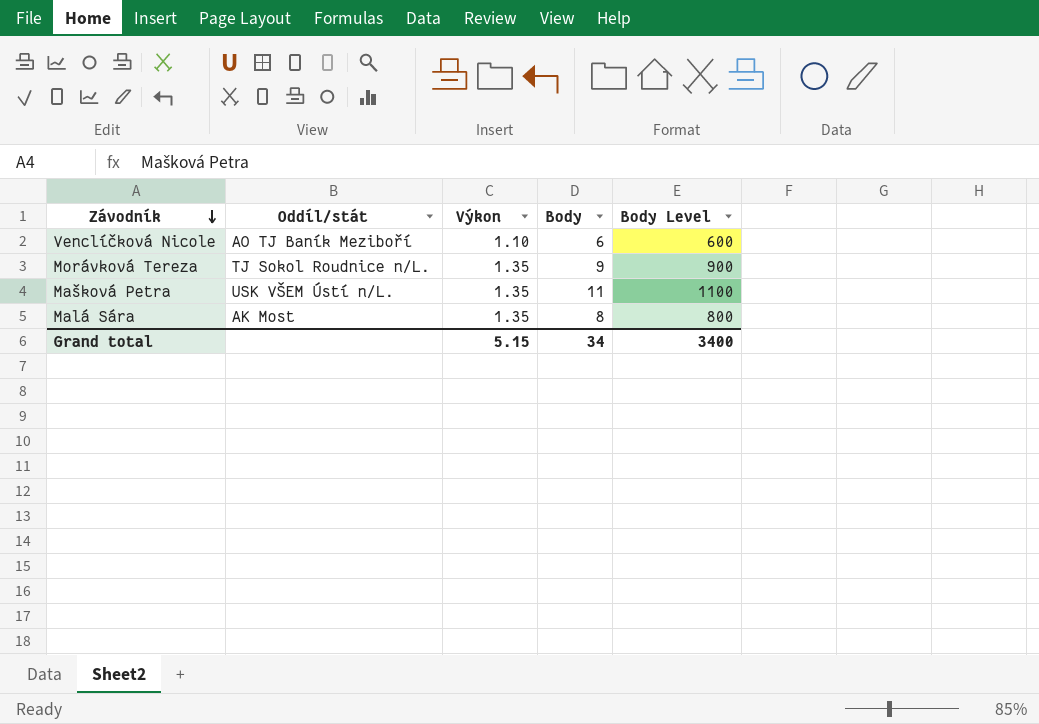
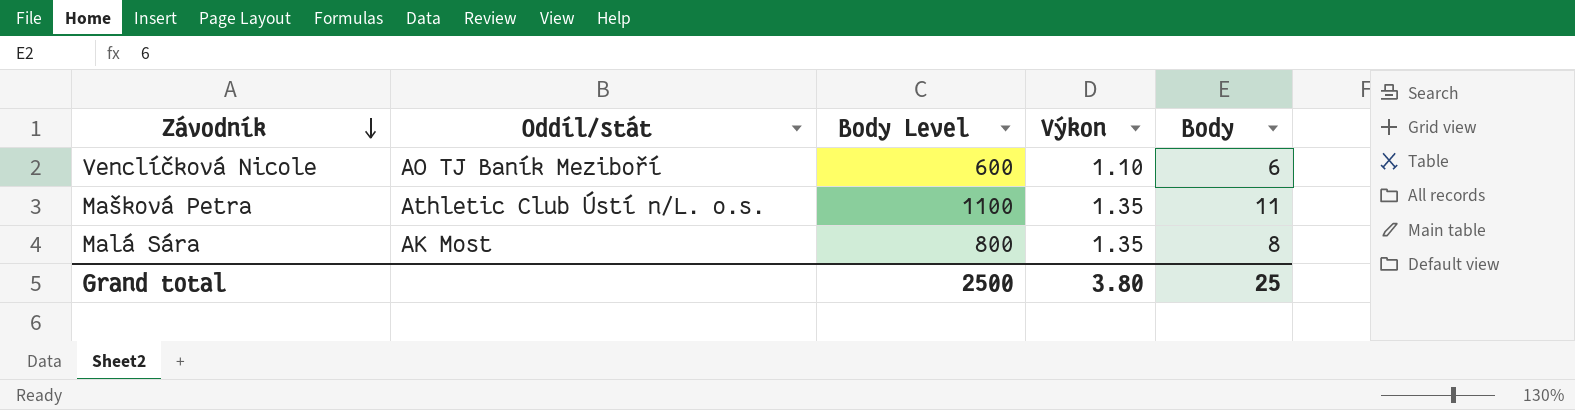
column Body Level | position: 5 -> 3
row Morávková Tereza: TJ Sokol Roudnice n/L. | 1.35 | 9 | 900 -> none
Mašková Petra | Oddíl/stát: USK VŠEM Ústí n/L. -> Athletic Club Ústí n/L. o.s.
Grand total | Body Level: 3400 -> 2500
Grand total | Výkon: 5.15 -> 3.80
Grand total | Body: 34 -> 25

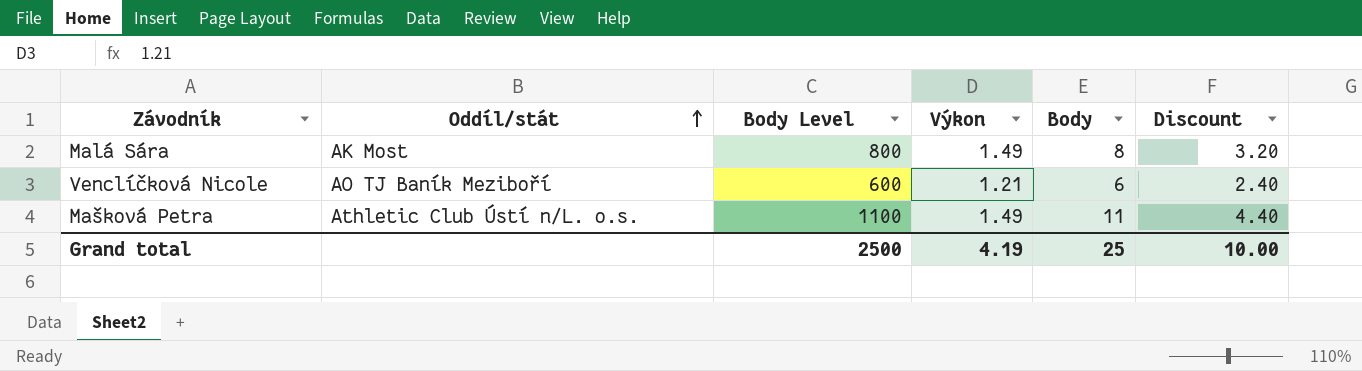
row order: Závodník descending -> Oddíl/stát ascending
column Discount | formula: none -> [Body] * 0.4
Malá Sára | Výkon: 1.35 -> 1.49
Venclíčková Nicole | Výkon: 1.10 -> 1.21
Mašková Petra | Výkon: 1.35 -> 1.49
Grand total | Výkon: 3.80 -> 4.19

